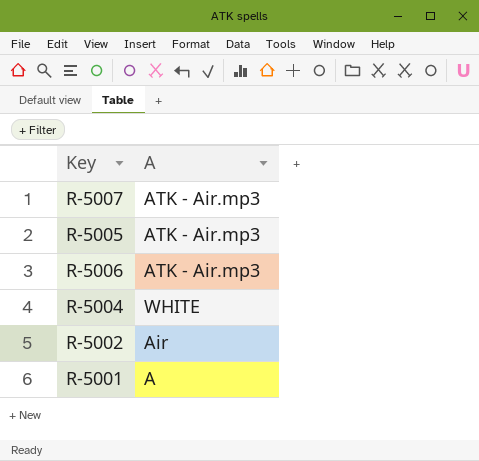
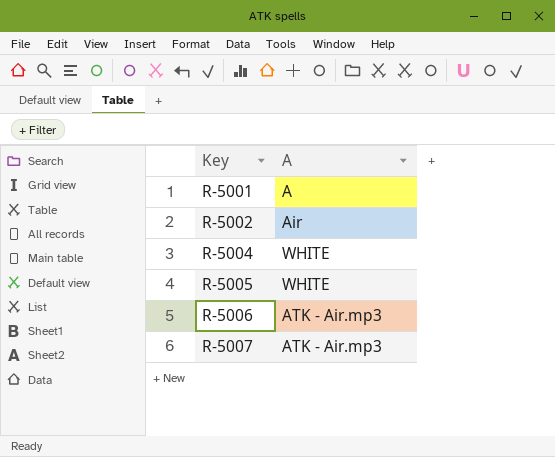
row order: none -> Key ascending
R-5005 | A: ATK - Air.mp3 -> WHITE

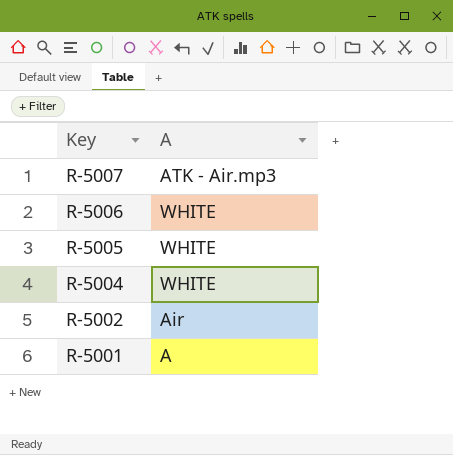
row order: Key ascending -> Key descending
R-5006 | A: ATK - Air.mp3 -> WHITE

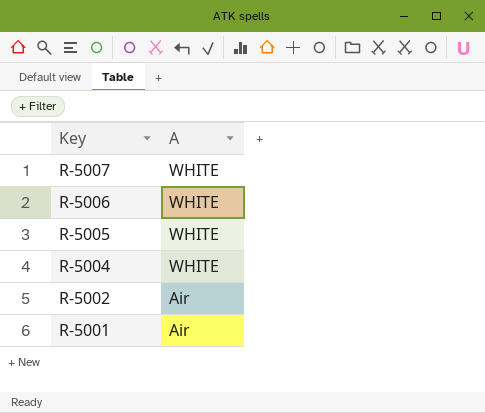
R-5007 | A: ATK - Air.mp3 -> WHITE
R-5001 | A: A -> Air

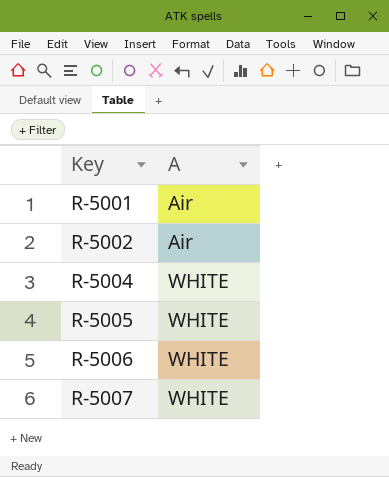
row order: Key descending -> Key ascending

